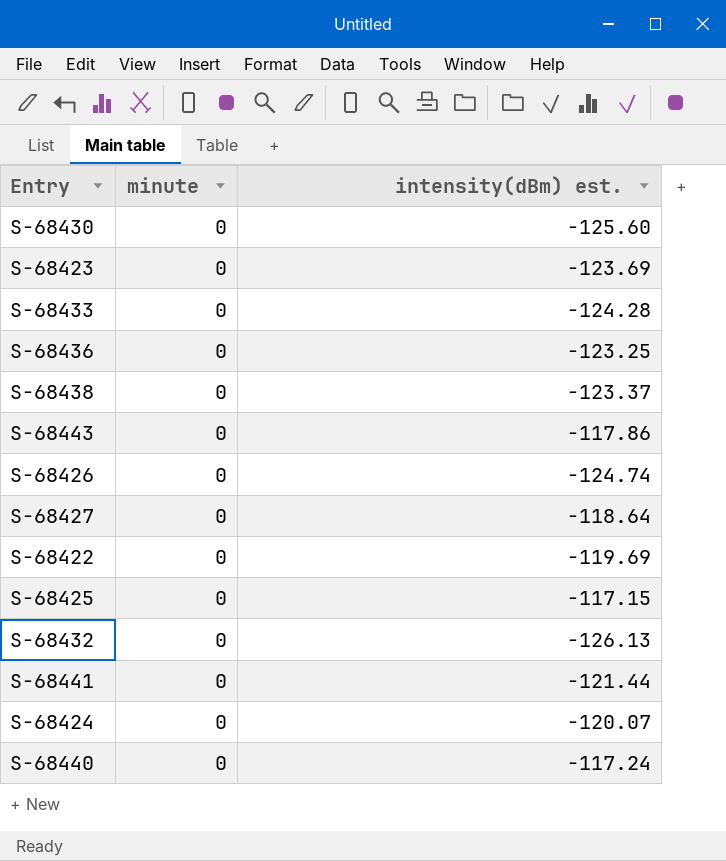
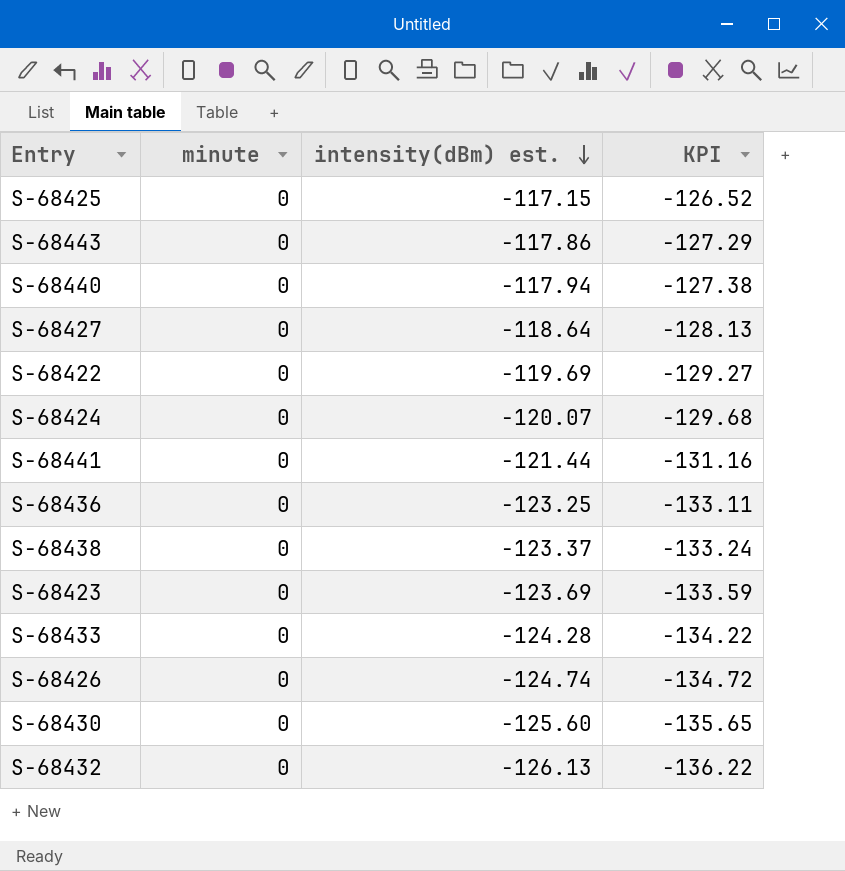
row order: none -> intensity(dBm) est. descending
column KPI | formula: none -> [intensity(dBm) est.] * 1.08
S-68440 | intensity(dBm) est.: -117.24 -> -117.94

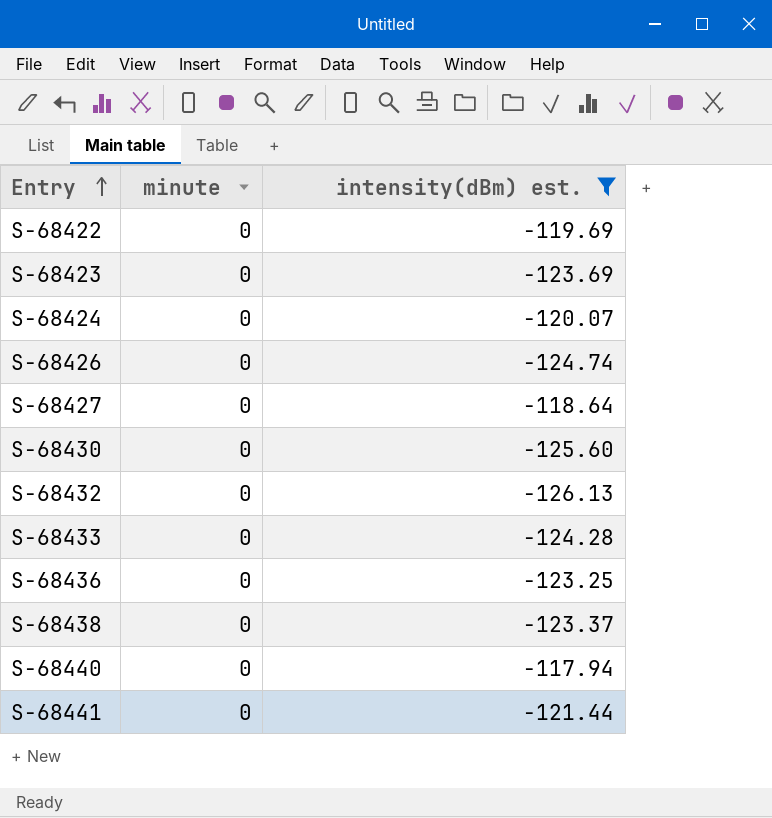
filter: none -> intensity(dBm) est. <= -117.94
row order: intensity(dBm) est. descending -> Entry ascending
column KPI | formula: [intensity(dBm) est.] * 1.08 -> none

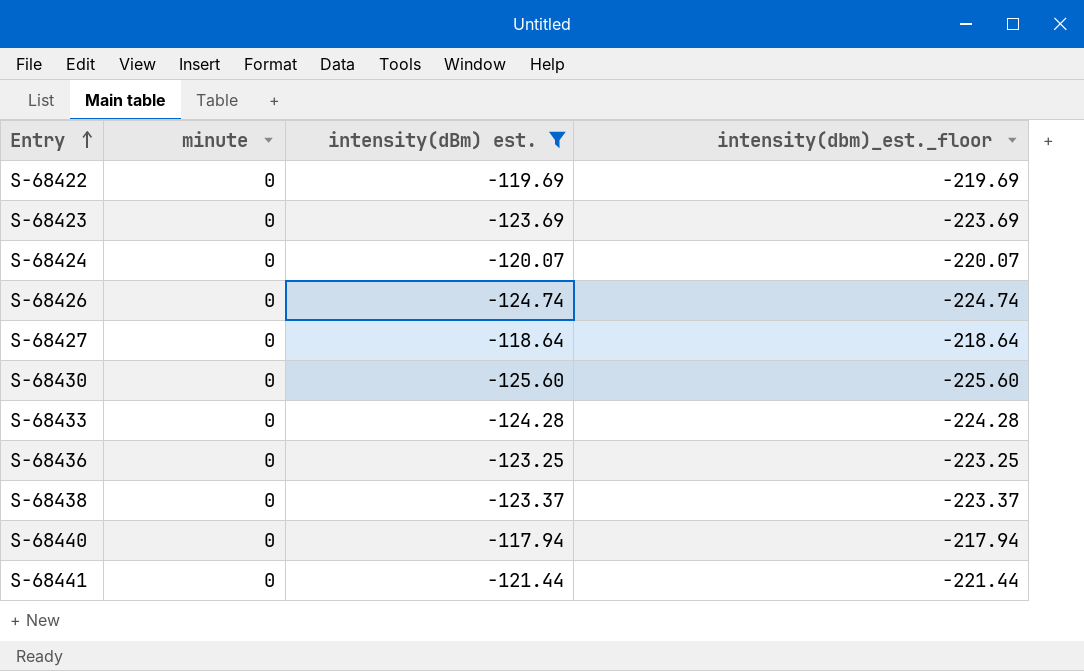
column intensity(dbm)_est._floor | formula: none -> [intensity(dBm) est.] - 100
row S-68432: 0 | -126.13 -> none

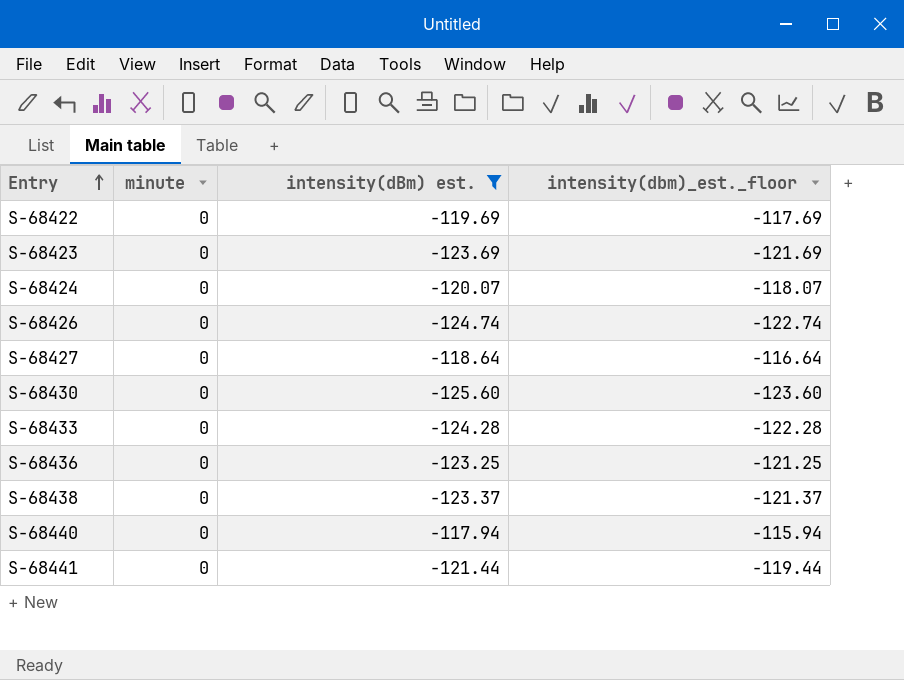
column intensity(dbm)_est._floor | formula: [intensity(dBm) est.] - 100 -> [intensity(dBm) est.] + 2

